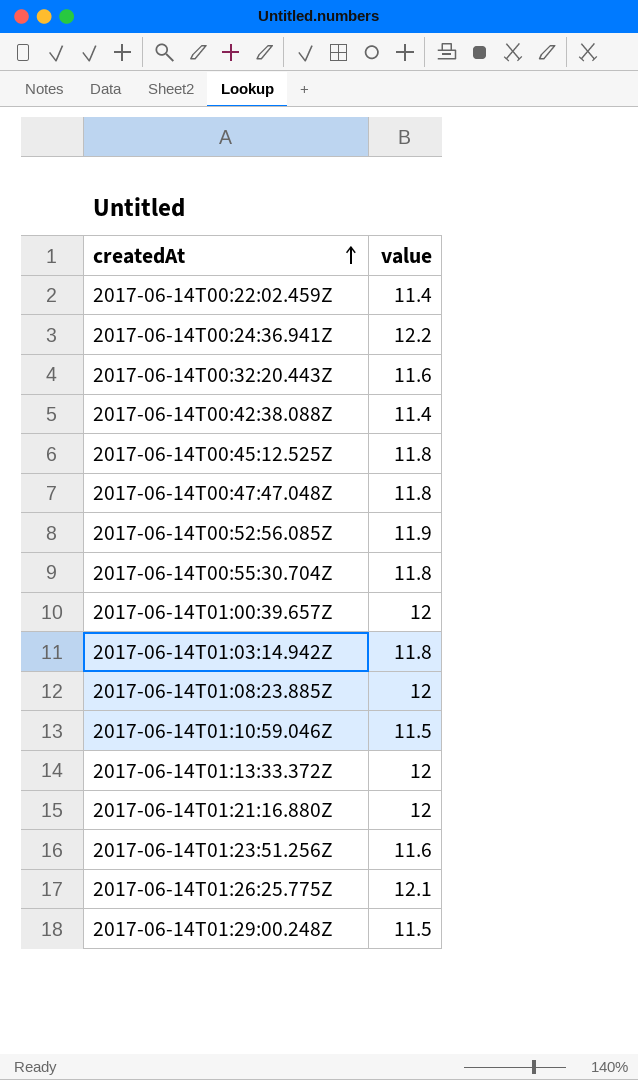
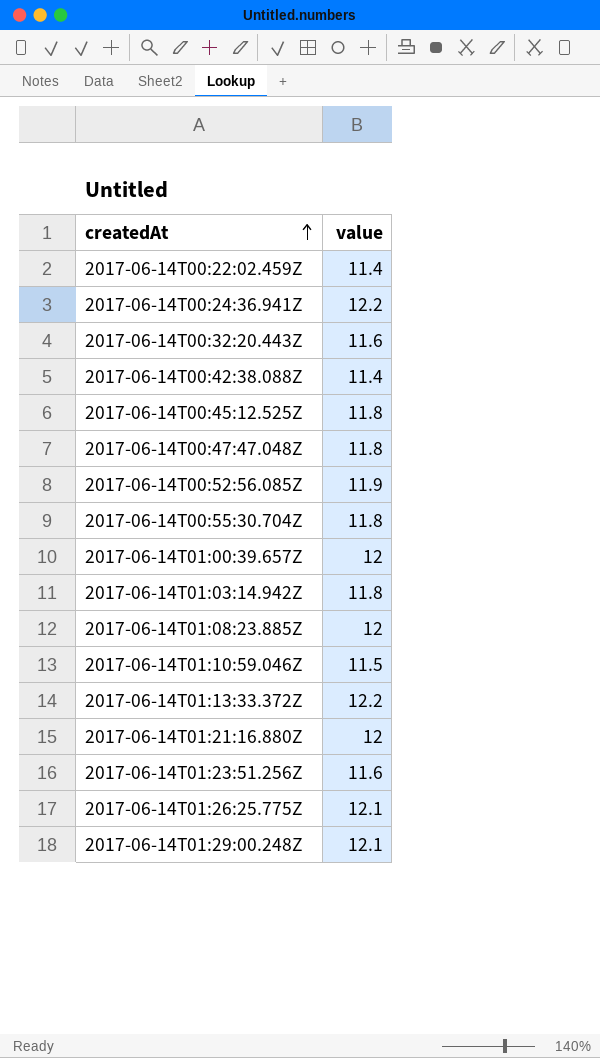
2017-06-14T01:13:33.372Z | value: 12 -> 12.2
2017-06-14T01:29:00.248Z | value: 11.5 -> 12.1

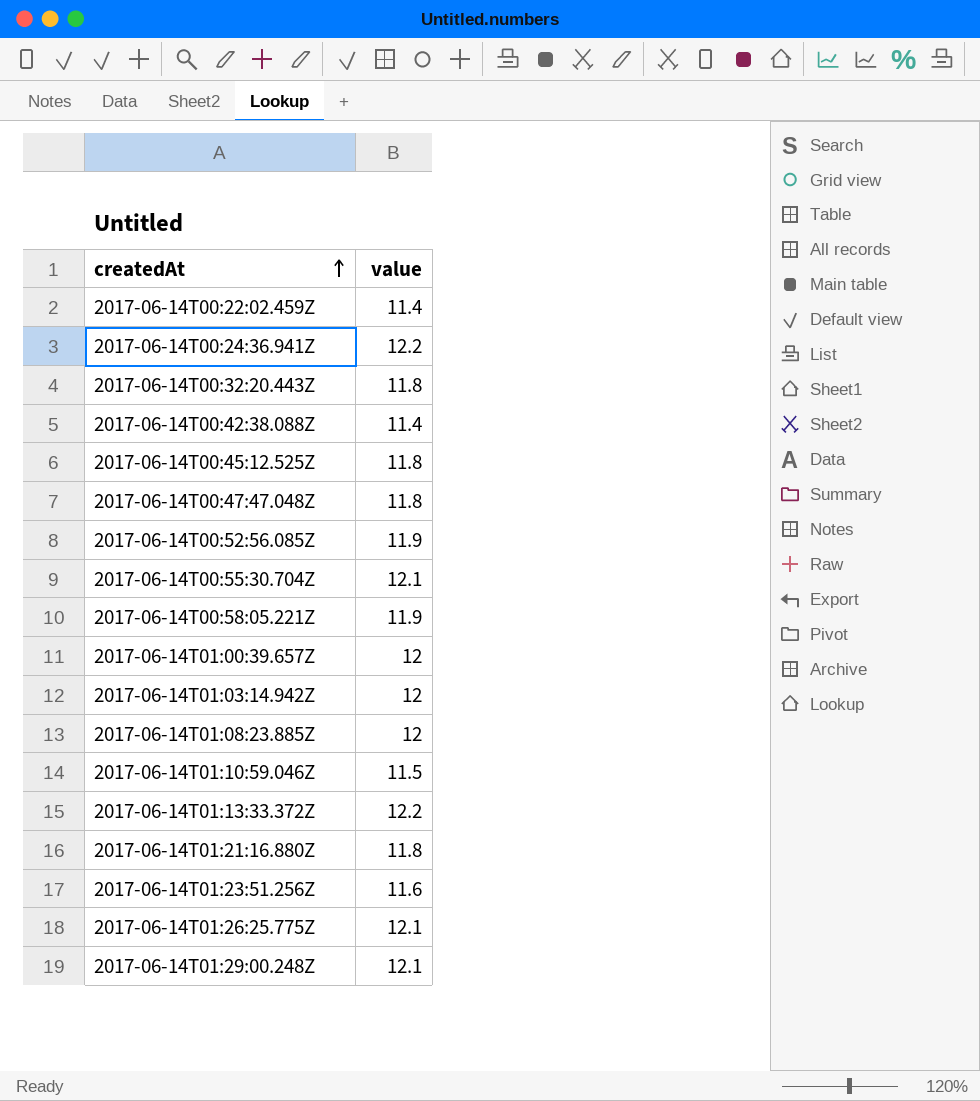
2017-06-14T00:32:20.443Z | value: 11.6 -> 11.8
2017-06-14T00:55:30.704Z | value: 11.8 -> 12.1
row 2017-06-14T00:58:05.221Z: none -> 11.9
2017-06-14T01:03:14.942Z | value: 11.8 -> 12
2017-06-14T01:21:16.880Z | value: 12 -> 11.8

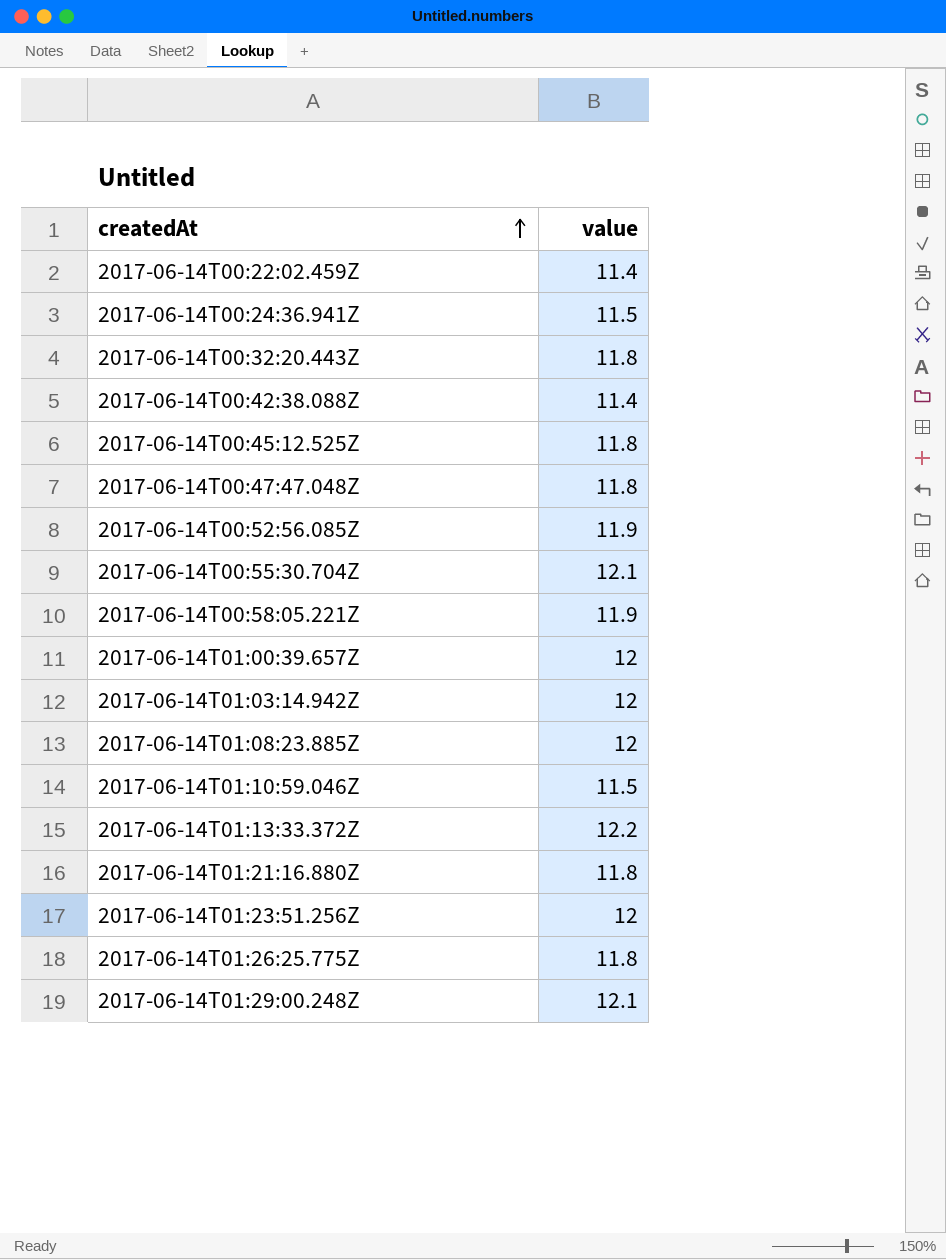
2017-06-14T00:24:36.941Z | value: 12.2 -> 11.5
2017-06-14T01:23:51.256Z | value: 11.6 -> 12
2017-06-14T01:26:25.775Z | value: 12.1 -> 11.8

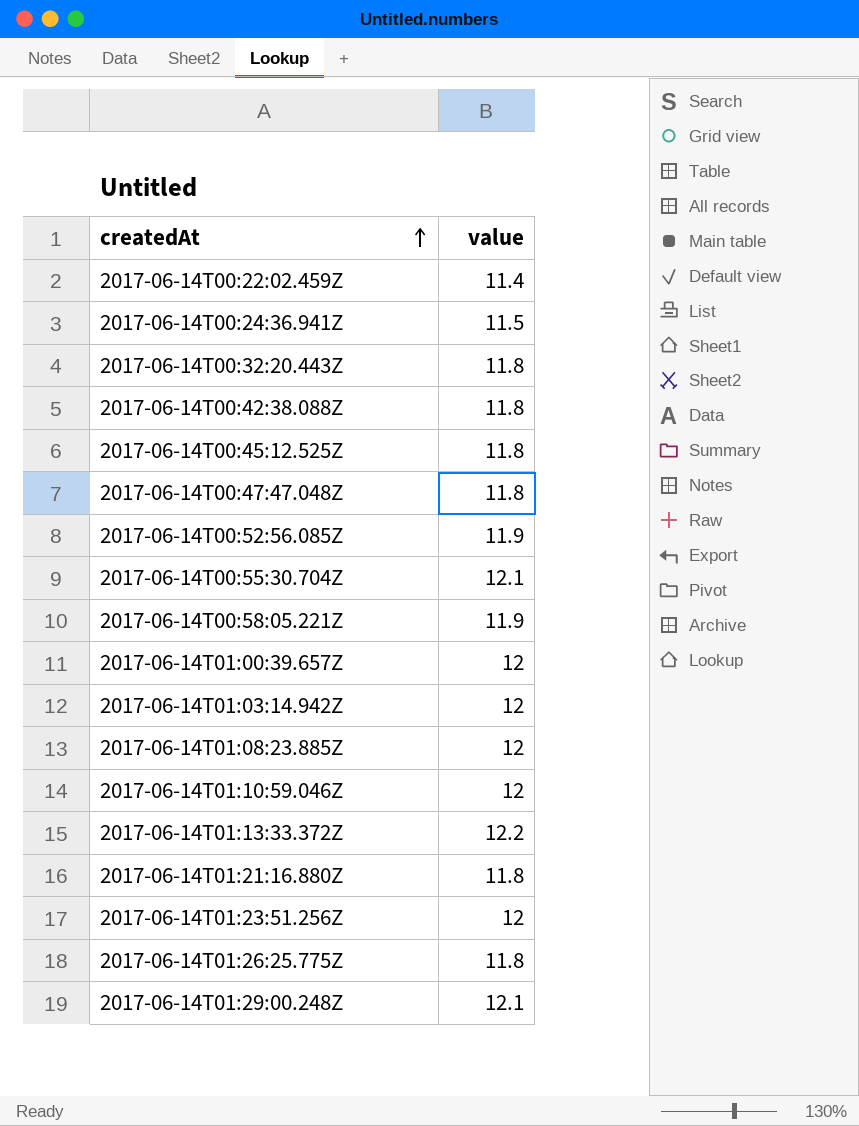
2017-06-14T00:42:38.088Z | value: 11.4 -> 11.8
2017-06-14T01:10:59.046Z | value: 11.5 -> 12

